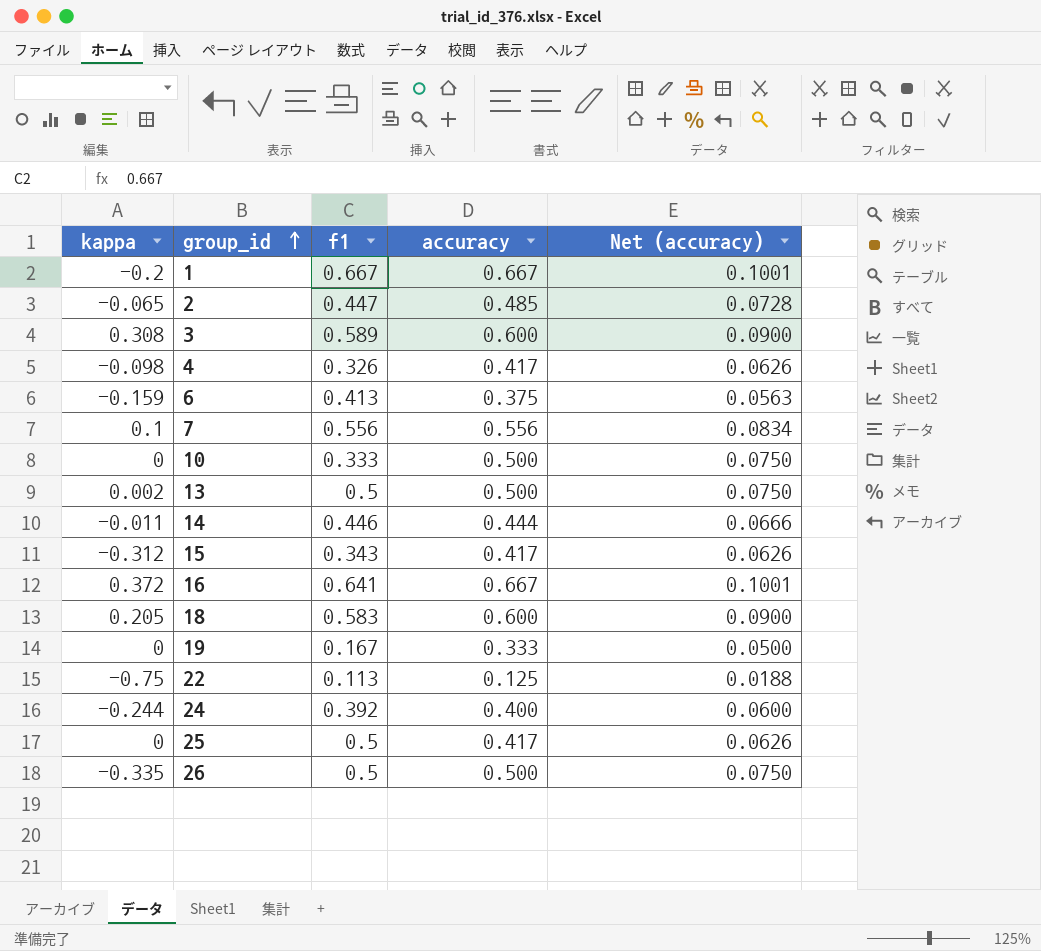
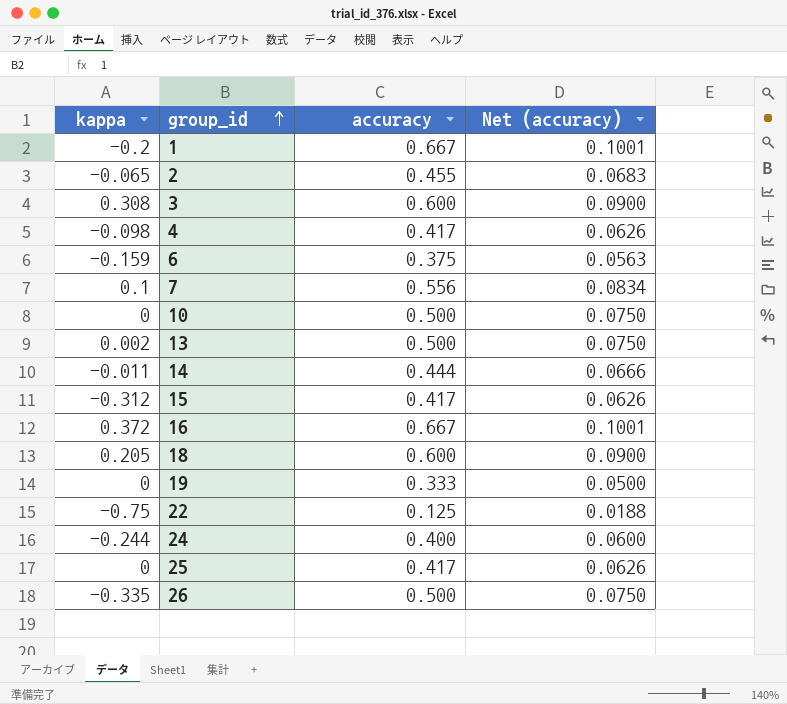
column f1 | position: 3 -> none
2 | accuracy: 0.485 -> 0.455
2 | Net (accuracy): 0.0728 -> 0.0683

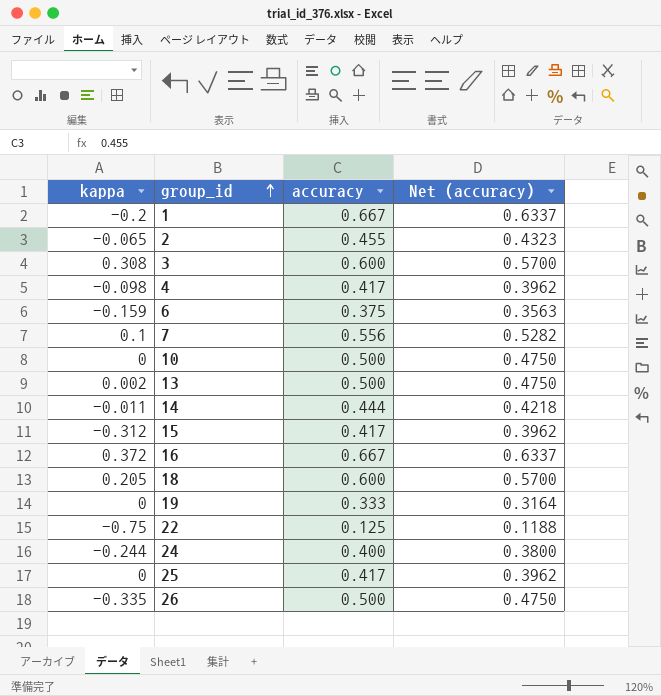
column Net (accuracy) | formula: [accuracy] * 0.15 -> [accuracy] * 0.95

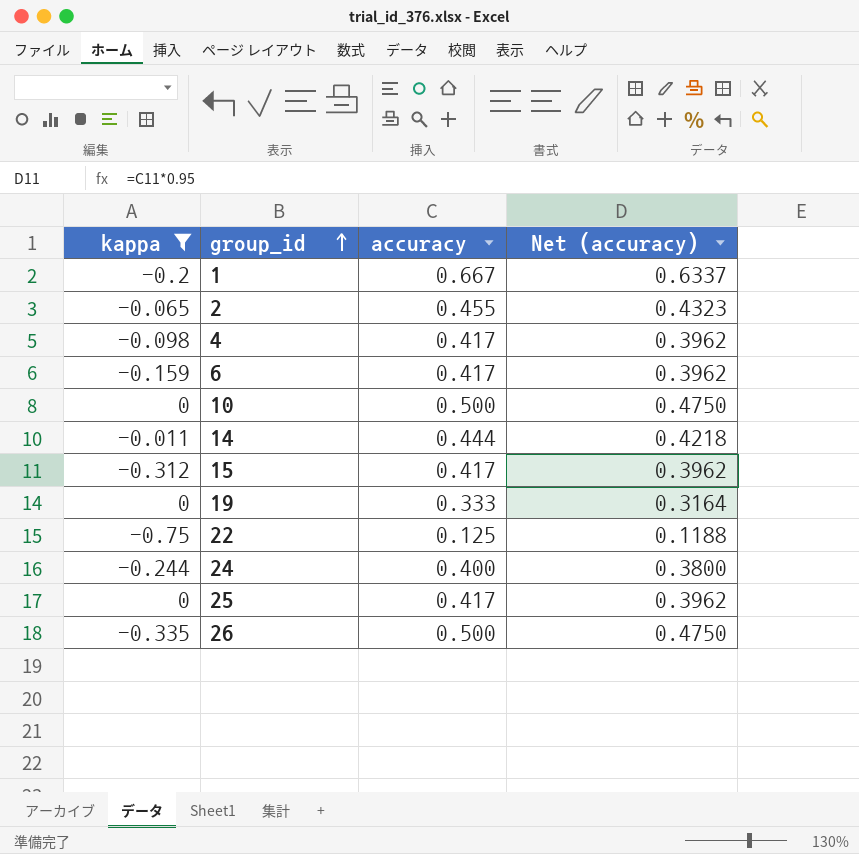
filter: none -> kappa <= 0
6 | accuracy: 0.375 -> 0.417
6 | Net (accuracy): 0.3563 -> 0.3962

